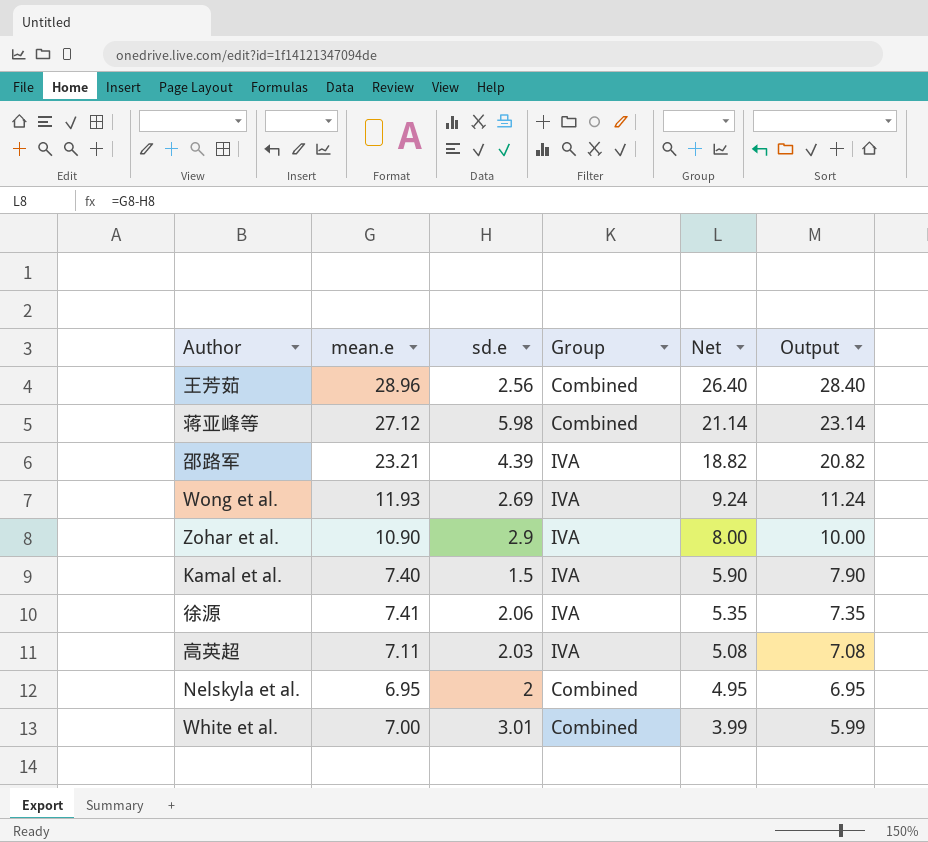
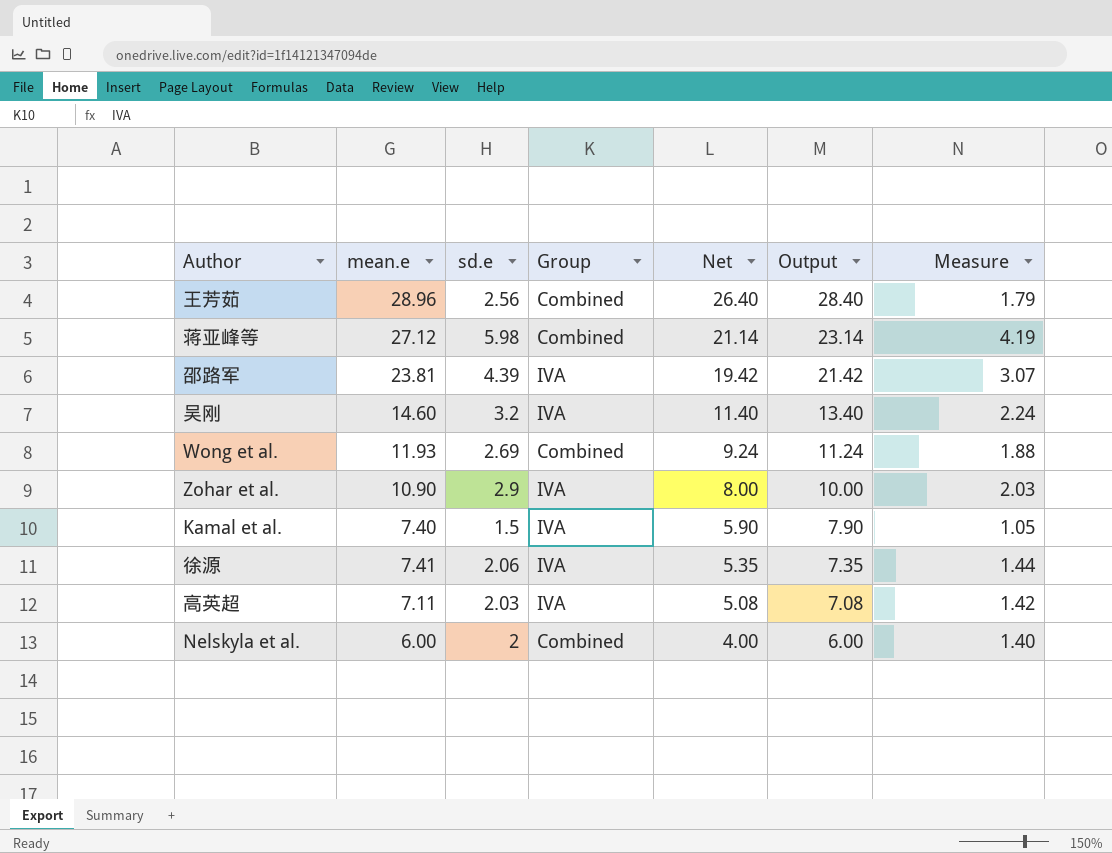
column Measure | formula: none -> [sd.e] * 0.7
row White et al.: 7.00 | 3.01 | Combined | 3.99 | 5.99 -> none
邵路军 | mean.e: 23.21 -> 23.81
邵路军 | Net: 18.82 -> 19.42
邵路军 | Output: 20.82 -> 21.42
row 吴刚: none -> 14.60 | 3.2 | IVA | 11.40 | 13.40 | 2.24
Wong et al. | Group: IVA -> Combined
Nelskyla et al. | mean.e: 6.95 -> 6.00
Nelskyla et al. | Net: 4.95 -> 4.00
Nelskyla et al. | Output: 6.95 -> 6.00

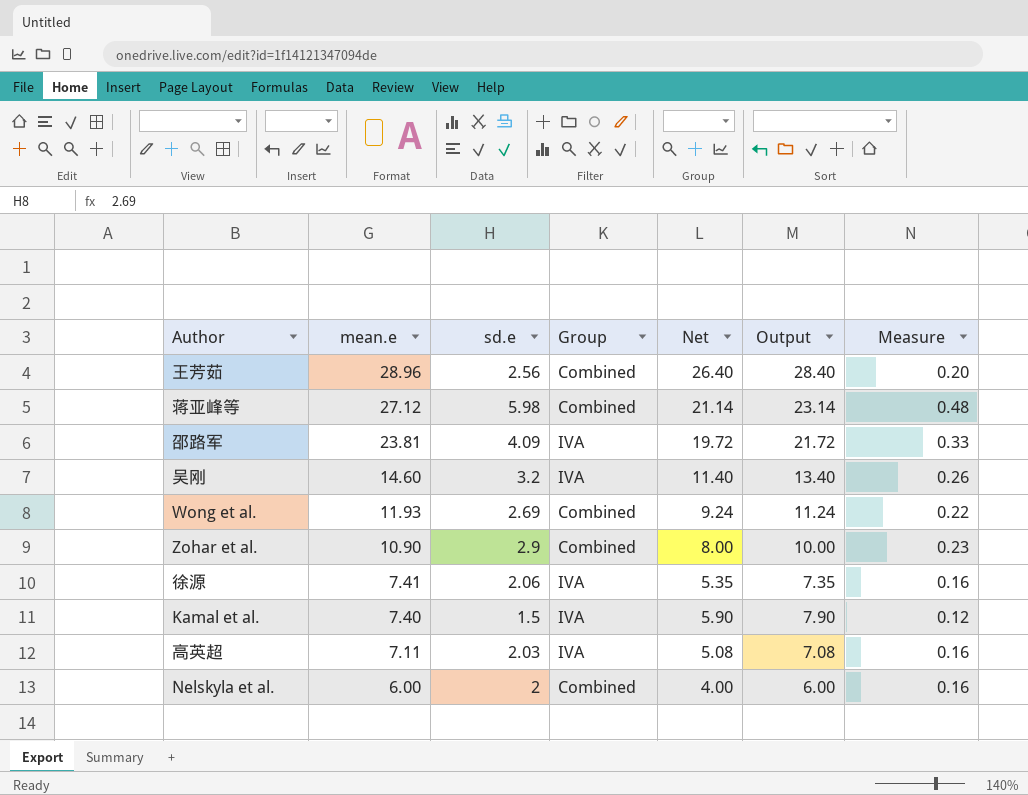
row order: Net descending -> mean.e descending
column Measure | formula: [sd.e] * 0.7 -> [sd.e] * 0.08
邵路军 | sd.e: 4.39 -> 4.09
邵路军 | Net: 19.42 -> 19.72
邵路军 | Output: 21.42 -> 21.72
Zohar et al. | Group: IVA -> Combined

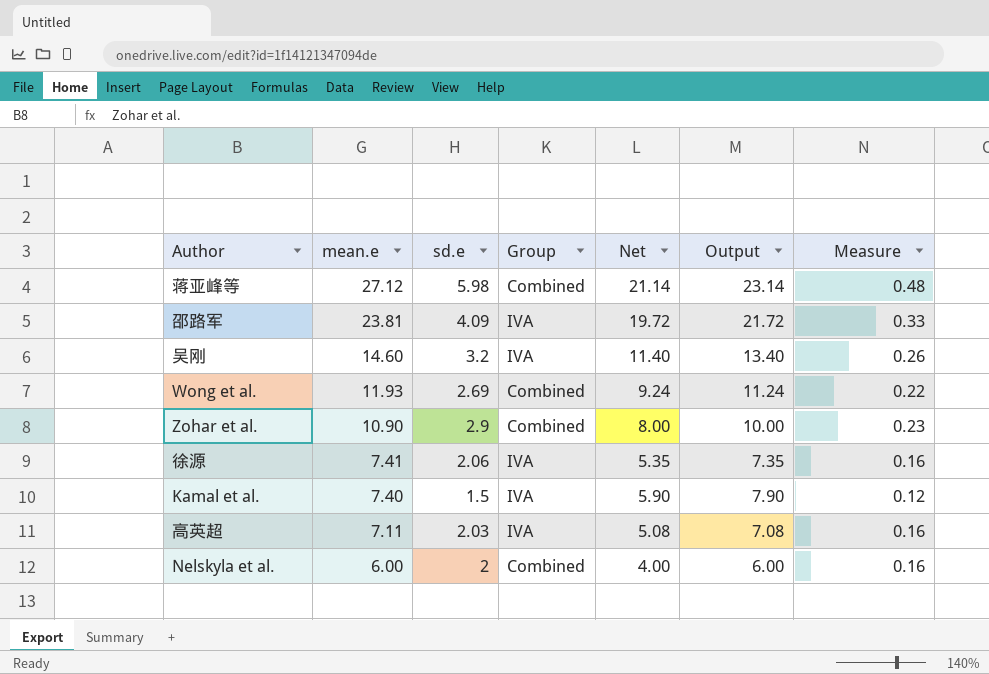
row 王芳茹: 28.96 | 2.56 | Combined | 26.40 | 28.40 | 0.20 -> none

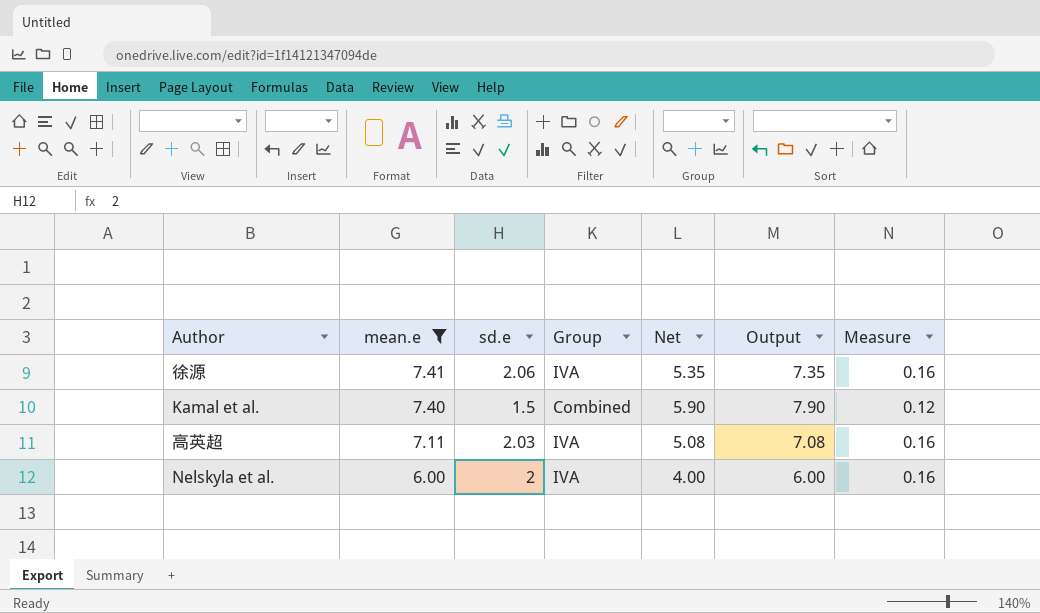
filter: none -> mean.e <= 7.41
Kamal et al. | Group: IVA -> Combined
Nelskyla et al. | Group: Combined -> IVA

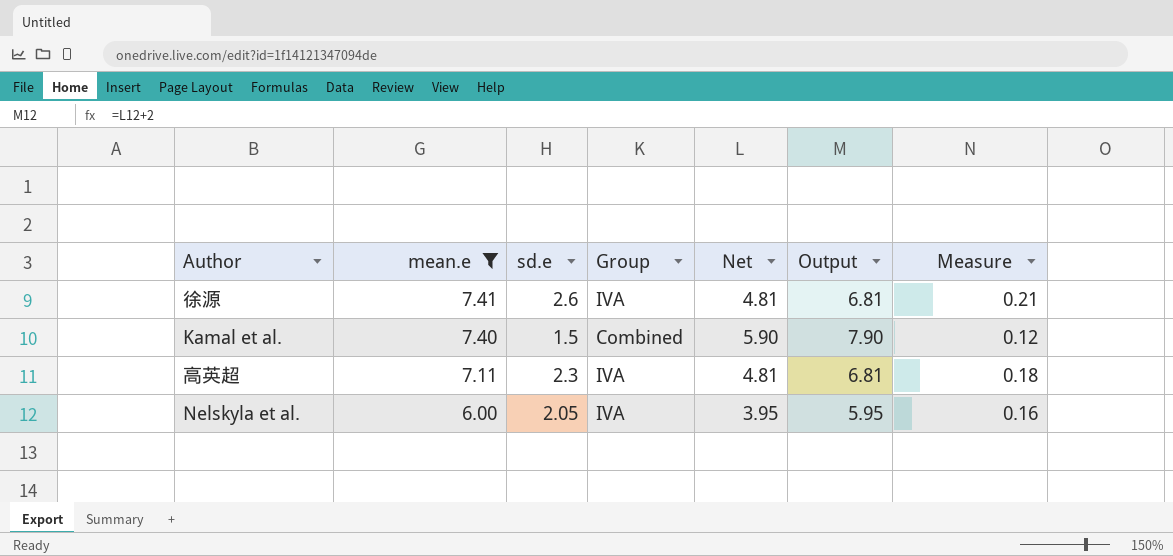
徐源 | sd.e: 2.06 -> 2.6
徐源 | Net: 5.35 -> 4.81
徐源 | Output: 7.35 -> 6.81
徐源 | Measure: 0.16 -> 0.21
高英超 | sd.e: 2.03 -> 2.3
高英超 | Net: 5.08 -> 4.81
高英超 | Output: 7.08 -> 6.81
高英超 | Measure: 0.16 -> 0.18
Nelskyla et al. | sd.e: 2 -> 2.05
Nelskyla et al. | Net: 4.00 -> 3.95
Nelskyla et al. | Output: 6.00 -> 5.95

